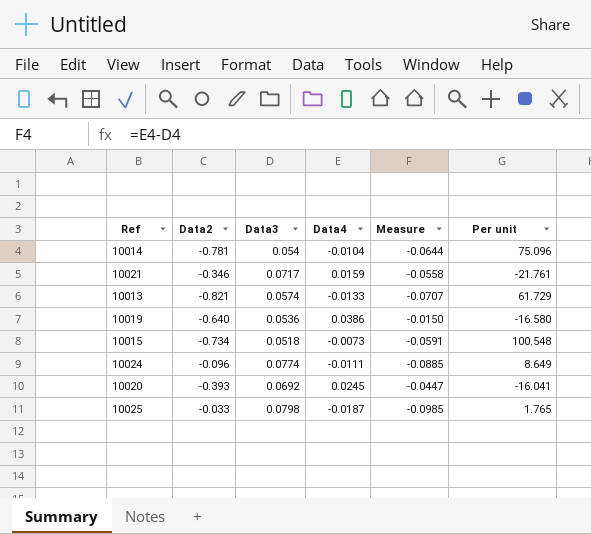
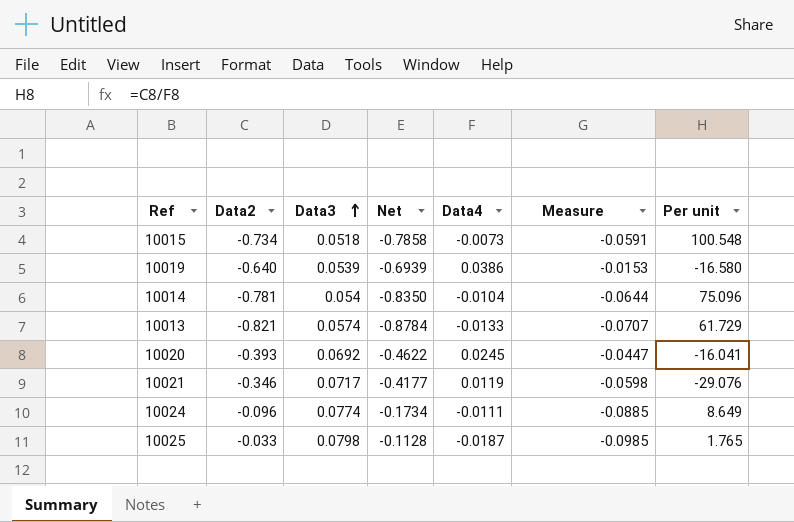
row order: none -> Data3 ascending
column Net | formula: none -> [Data2] - [Data3]
10019 | Data3: 0.0536 -> 0.0539
10019 | Measure: -0.0150 -> -0.0153
10021 | Data4: 0.0159 -> 0.0119
10021 | Measure: -0.0558 -> -0.0598
10021 | Per unit: -21.761 -> -29.076

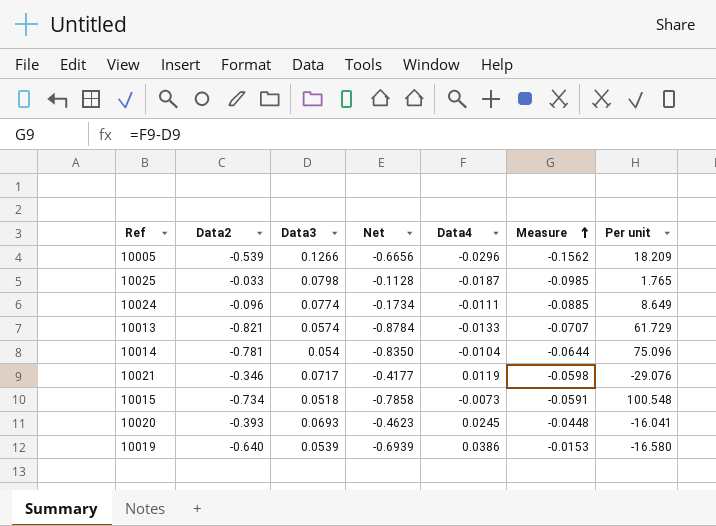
row order: Data3 ascending -> Measure ascending
row 10005: none -> -0.539 | 0.1266 | -0.6656 | -0.0296 | -0.1562 | 18.209
10020 | Data3: 0.0692 -> 0.0693
10020 | Net: -0.4622 -> -0.4623
10020 | Measure: -0.0447 -> -0.0448

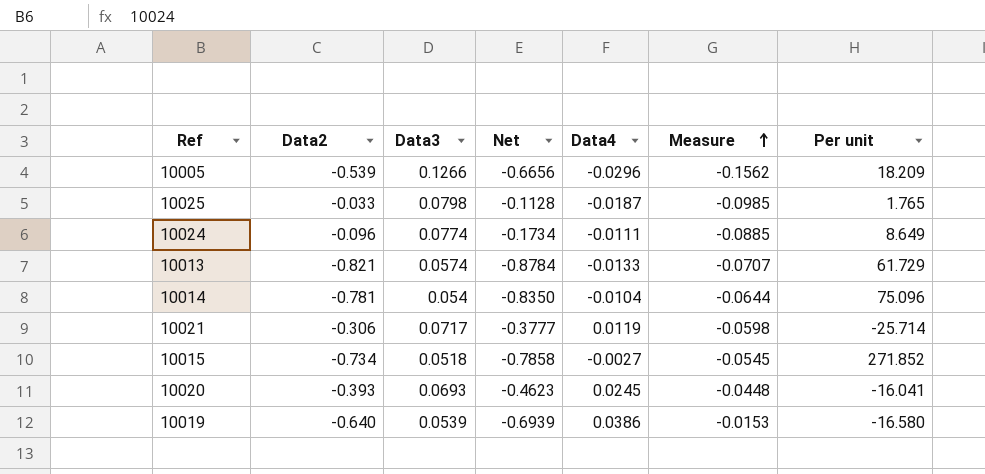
10021 | Data2: -0.346 -> -0.306
10021 | Net: -0.4177 -> -0.3777
10021 | Per unit: -29.076 -> -25.714
10015 | Data4: -0.0073 -> -0.0027
10015 | Measure: -0.0591 -> -0.0545
10015 | Per unit: 100.548 -> 271.852

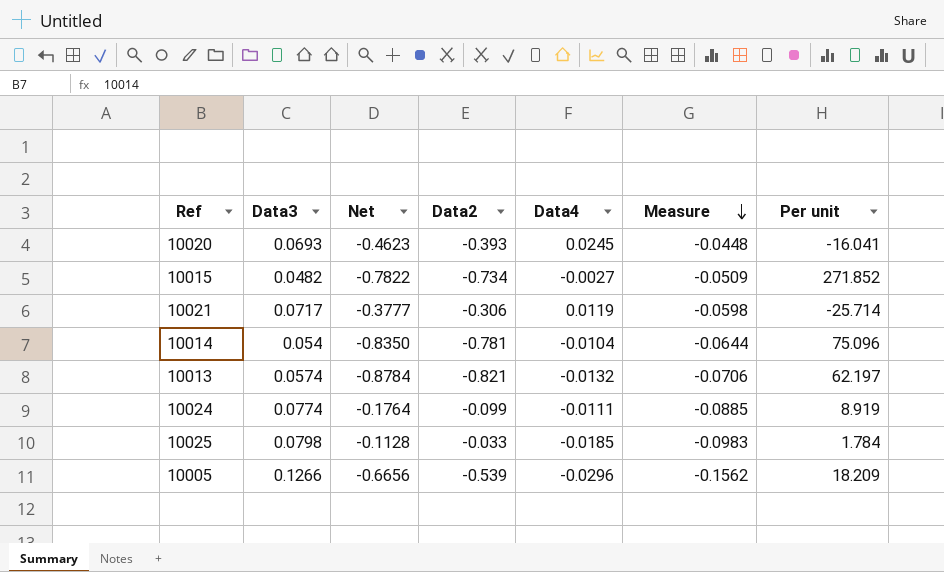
row order: Measure ascending -> Measure descending
column Data2 | position: 2 -> 4
row 10019: -0.640 | 0.0539 | -0.6939 | 0.0386 | -0.0153 | -16.580 -> none
10015 | Data3: 0.0518 -> 0.0482
10015 | Net: -0.7858 -> -0.7822
10015 | Measure: -0.0545 -> -0.0509
10013 | Data4: -0.0133 -> -0.0132
10013 | Measure: -0.0707 -> -0.0706
10013 | Per unit: 61.729 -> 62.197
10024 | Net: -0.1734 -> -0.1764
10024 | Data2: -0.096 -> -0.099
10024 | Per unit: 8.649 -> 8.919
10025 | Data4: -0.0187 -> -0.0185
10025 | Measure: -0.0985 -> -0.0983
10025 | Per unit: 1.765 -> 1.784

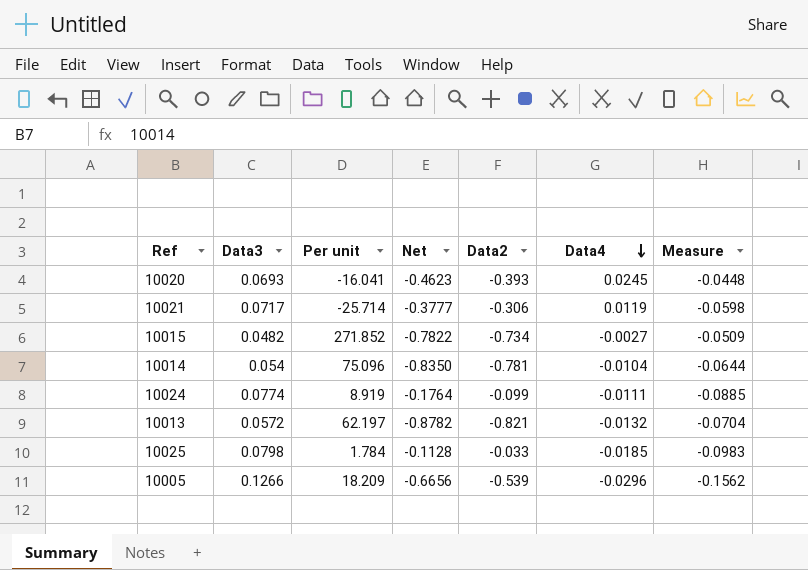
row order: Measure descending -> Data4 descending
column Per unit | position: 7 -> 3
10013 | Data3: 0.0574 -> 0.0572
10013 | Net: -0.8784 -> -0.8782
10013 | Measure: -0.0706 -> -0.0704

